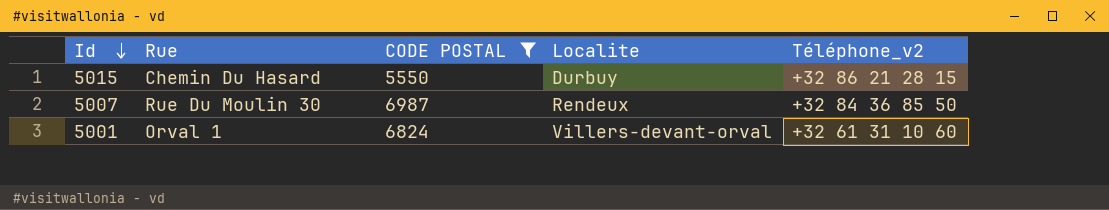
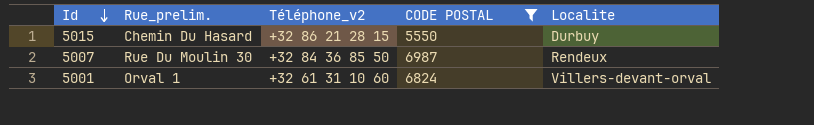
column name: Rue -> Rue_prelim.
column Téléphone_v2 | position: 5 -> 3

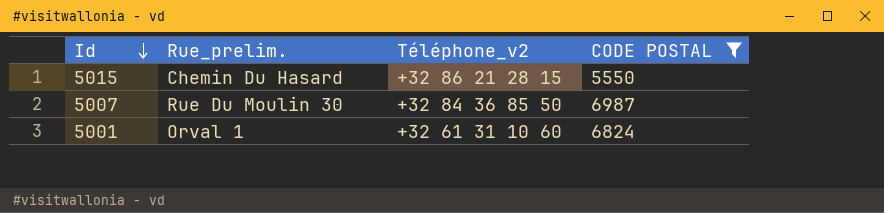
column Localite | position: 5 -> none

